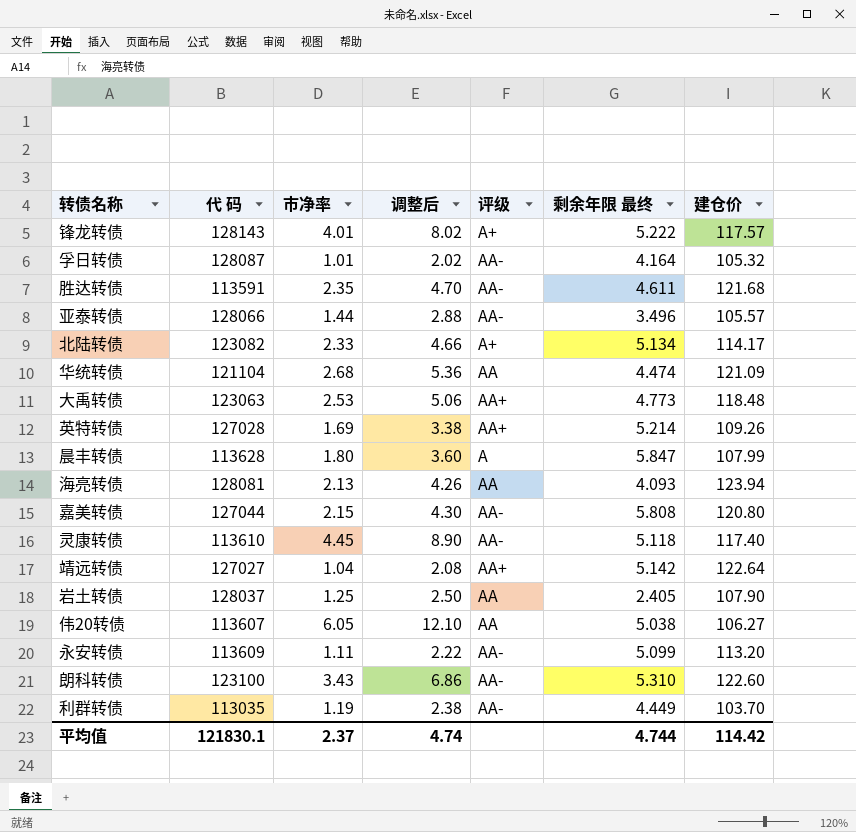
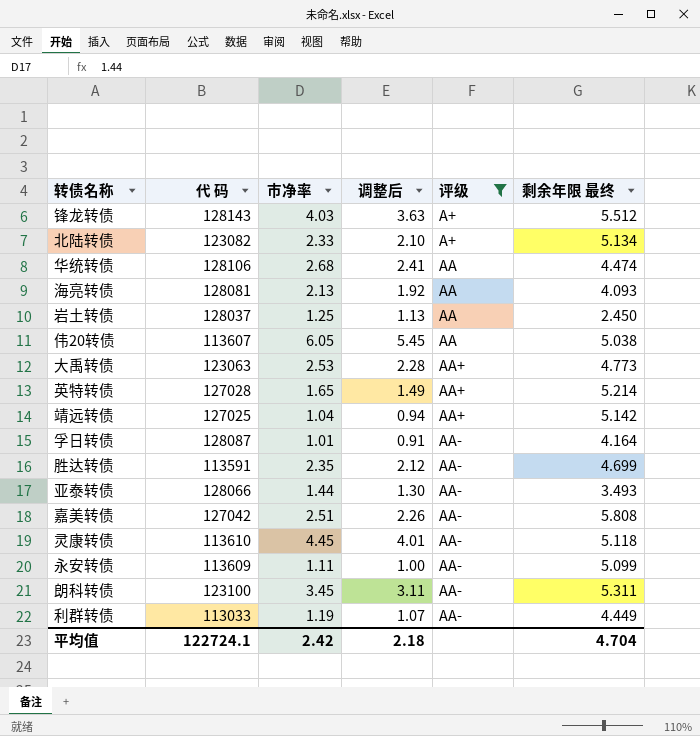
filter: none -> 评级 != A
row order: none -> 评级 ascending
column 建仓价 | position: 7 -> none
column 调整后 | formula: [市净率] * 2 -> [市净率] * 0.9
锋龙转债 | 市净率: 4.01 -> 4.03
锋龙转债 | 剩余年限 最终: 5.222 -> 5.512
华统转债 | 代 码: 121104 -> 128106
岩土转债 | 剩余年限 最终: 2.405 -> 2.450
英特转债 | 市净率: 1.69 -> 1.65
靖远转债 | 代 码: 127027 -> 127025
胜达转债 | 剩余年限 最终: 4.611 -> 4.699
亚泰转债 | 剩余年限 最终: 3.496 -> 3.493
嘉美转债 | 代 码: 127044 -> 127042
嘉美转债 | 市净率: 2.15 -> 2.51
朗科转债 | 市净率: 3.43 -> 3.45
朗科转债 | 剩余年限 最终: 5.310 -> 5.311
利群转债 | 代 码: 113035 -> 113033
平均值 | 代 码: 121830.1 -> 122724.1
平均值 | 市净率: 2.37 -> 2.42
平均值 | 调整后: 4.74 -> 2.18
平均值 | 剩余年限 最终: 4.744 -> 4.704

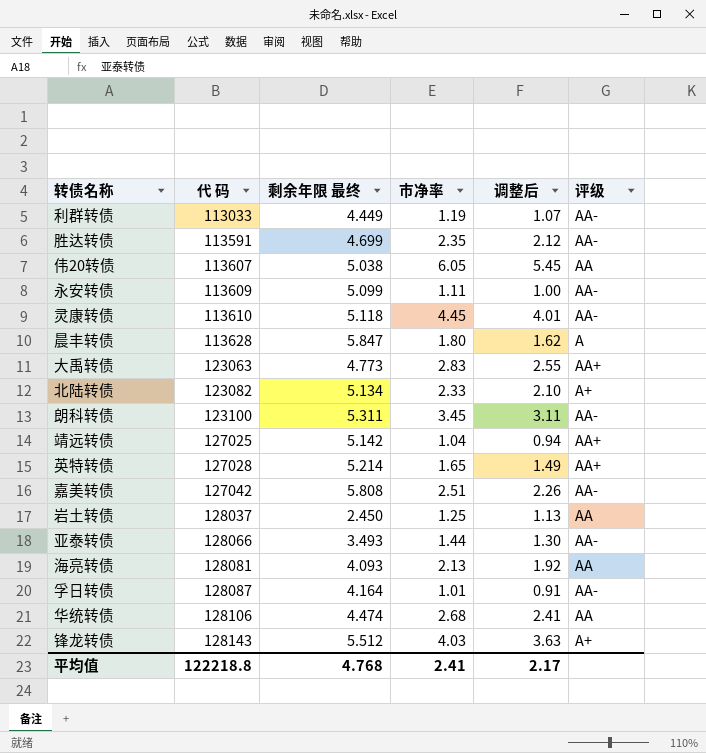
filter: 评级 != A -> none
row order: 评级 ascending -> 代 码 ascending
column 剩余年限 最终 | position: 6 -> 3
大禹转债 | 市净率: 2.53 -> 2.83
大禹转债 | 调整后: 2.28 -> 2.55
平均值 | 代 码: 122724.1 -> 122218.8
平均值 | 剩余年限 最终: 4.704 -> 4.768
平均值 | 市净率: 2.42 -> 2.41
平均值 | 调整后: 2.18 -> 2.17

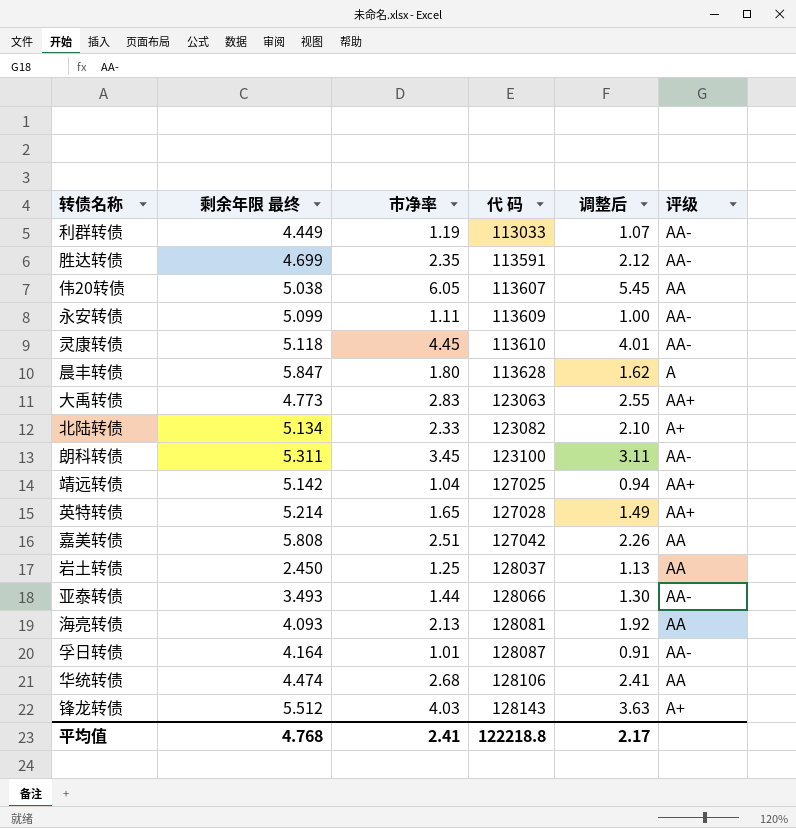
column 代 码 | position: 2 -> 4
嘉美转债 | 评级: AA- -> AA

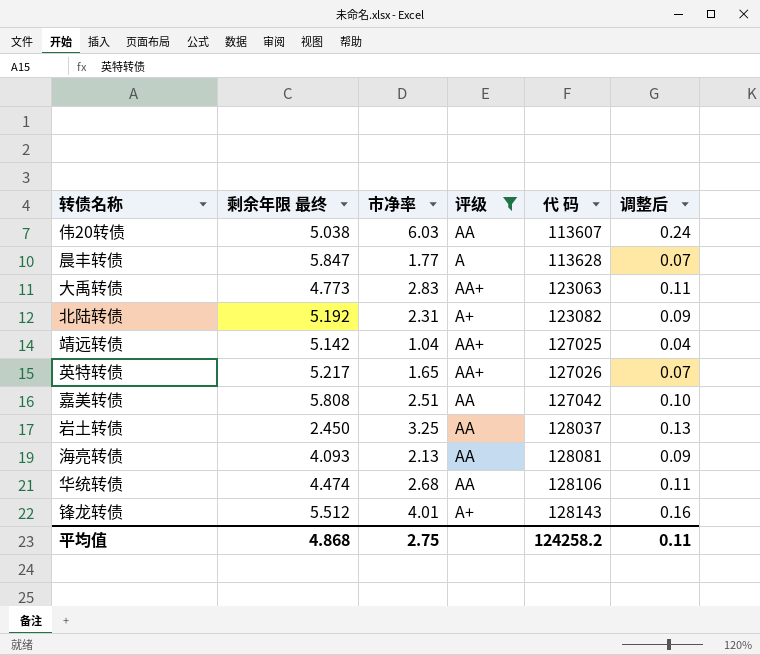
filter: none -> 评级 != AA-
column 评级 | position: 6 -> 4
column 调整后 | formula: [市净率] * 0.9 -> [市净率] * 0.04
伟20转债 | 市净率: 6.05 -> 6.03
晨丰转债 | 市净率: 1.80 -> 1.77
北陆转债 | 剩余年限 最终: 5.134 -> 5.192
北陆转债 | 市净率: 2.33 -> 2.31
英特转债 | 剩余年限 最终: 5.214 -> 5.217
英特转债 | 代 码: 127028 -> 127026
岩土转债 | 市净率: 1.25 -> 3.25
锋龙转债 | 市净率: 4.03 -> 4.01
平均值 | 剩余年限 最终: 4.768 -> 4.868
平均值 | 市净率: 2.41 -> 2.75
平均值 | 代 码: 122218.8 -> 124258.2
平均值 | 调整后: 2.17 -> 0.11

